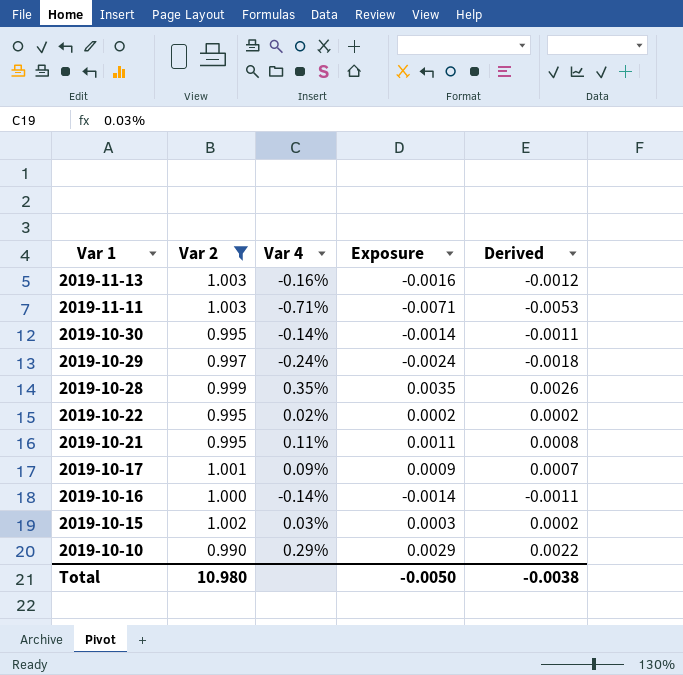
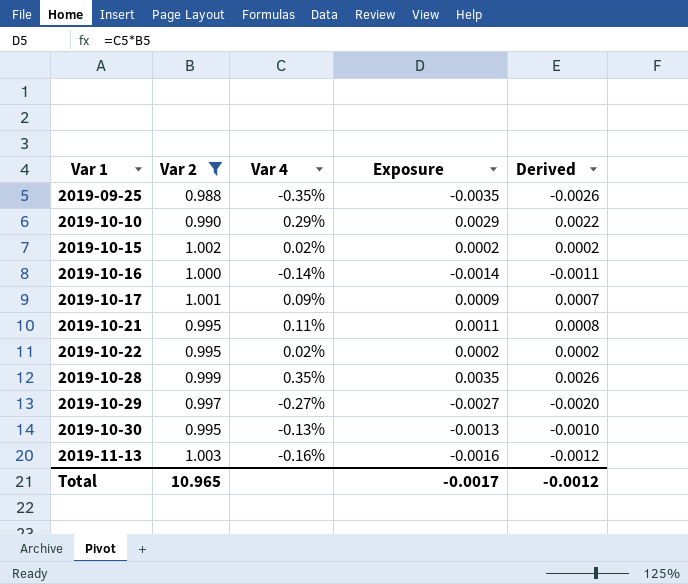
row order: Var 1 descending -> Var 1 ascending
row 2019-11-11: 1.003 | -0.71% | -0.0071 | -0.0053 -> none
row 2019-09-25: none -> 0.988 | -0.35% | -0.0035 | -0.0026
2019-10-15 | Var 4: 0.03% -> 0.02%
2019-10-15 | Exposure: 0.0003 -> 0.0002
2019-10-29 | Var 4: -0.24% -> -0.27%
2019-10-29 | Exposure: -0.0024 -> -0.0027
2019-10-29 | Derived: -0.0018 -> -0.0020
2019-10-30 | Var 4: -0.14% -> -0.13%
2019-10-30 | Exposure: -0.0014 -> -0.0013
2019-10-30 | Derived: -0.0011 -> -0.0010
Total | Var 2: 10.980 -> 10.965
Total | Exposure: -0.0050 -> -0.0017
Total | Derived: -0.0038 -> -0.0012

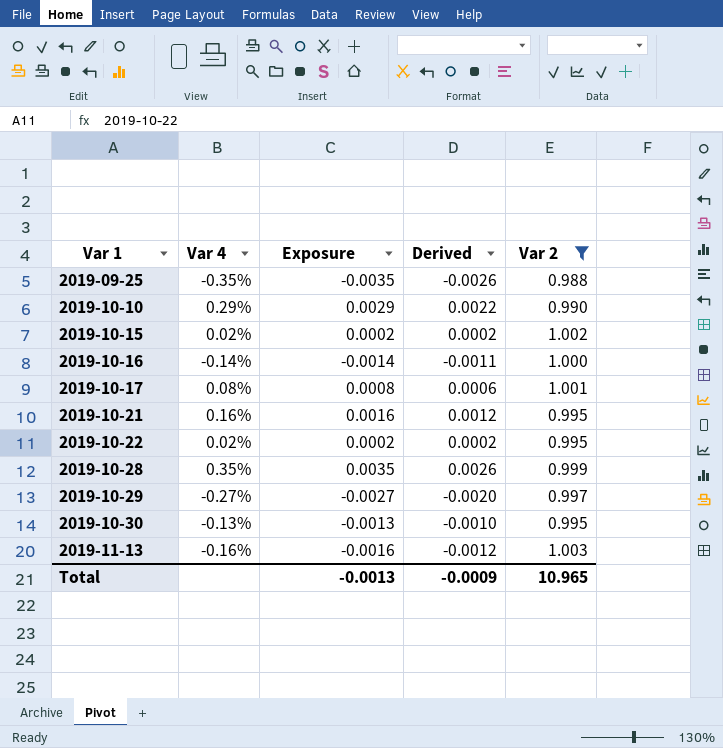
column Var 2 | position: 2 -> 5
2019-10-17 | Var 4: 0.09% -> 0.08%
2019-10-17 | Exposure: 0.0009 -> 0.0008
2019-10-17 | Derived: 0.0007 -> 0.0006
2019-10-21 | Var 4: 0.11% -> 0.16%
2019-10-21 | Exposure: 0.0011 -> 0.0016
2019-10-21 | Derived: 0.0008 -> 0.0012
Total | Exposure: -0.0017 -> -0.0013
Total | Derived: -0.0012 -> -0.0009

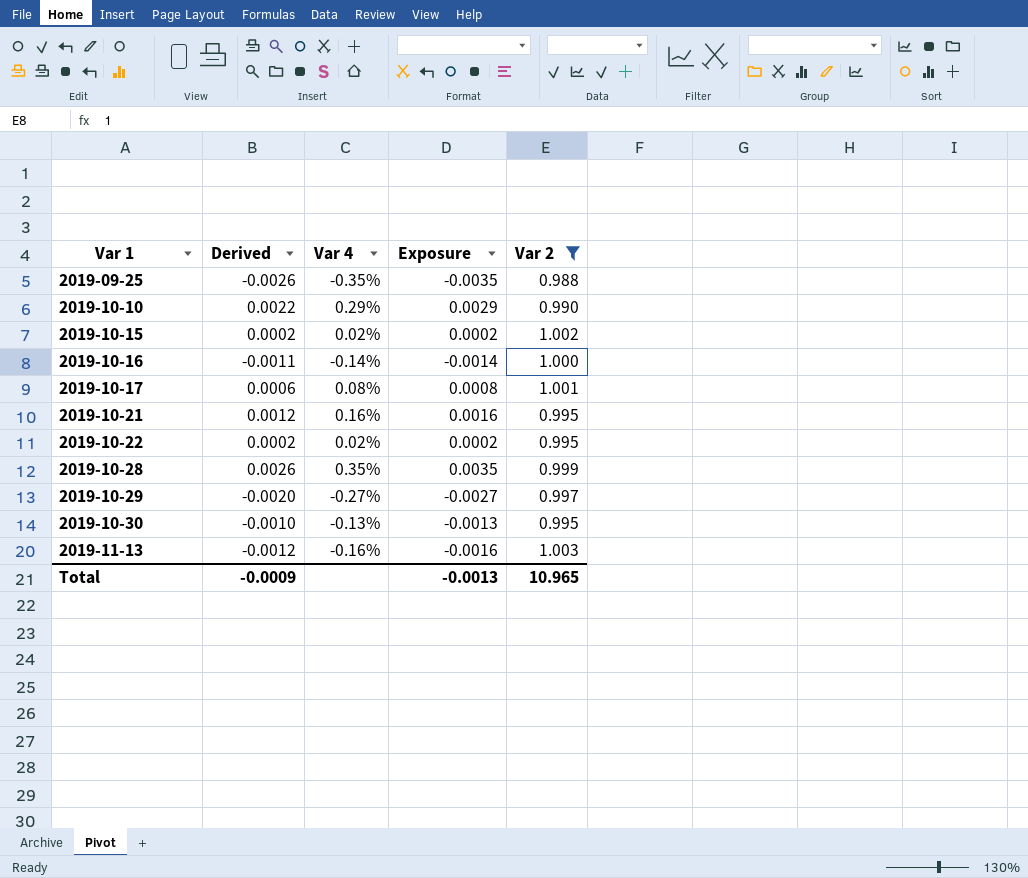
column Derived | position: 4 -> 2

